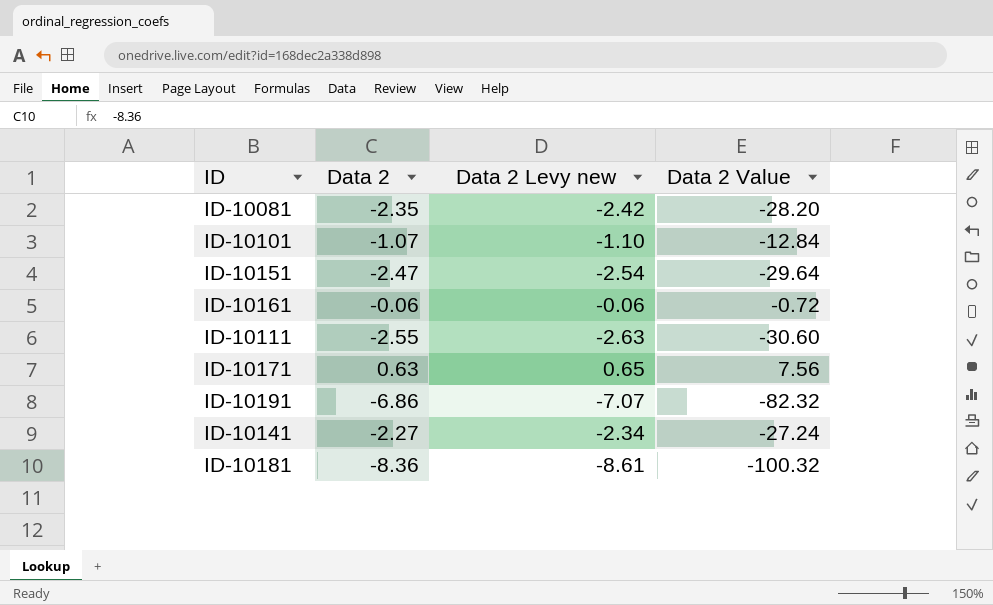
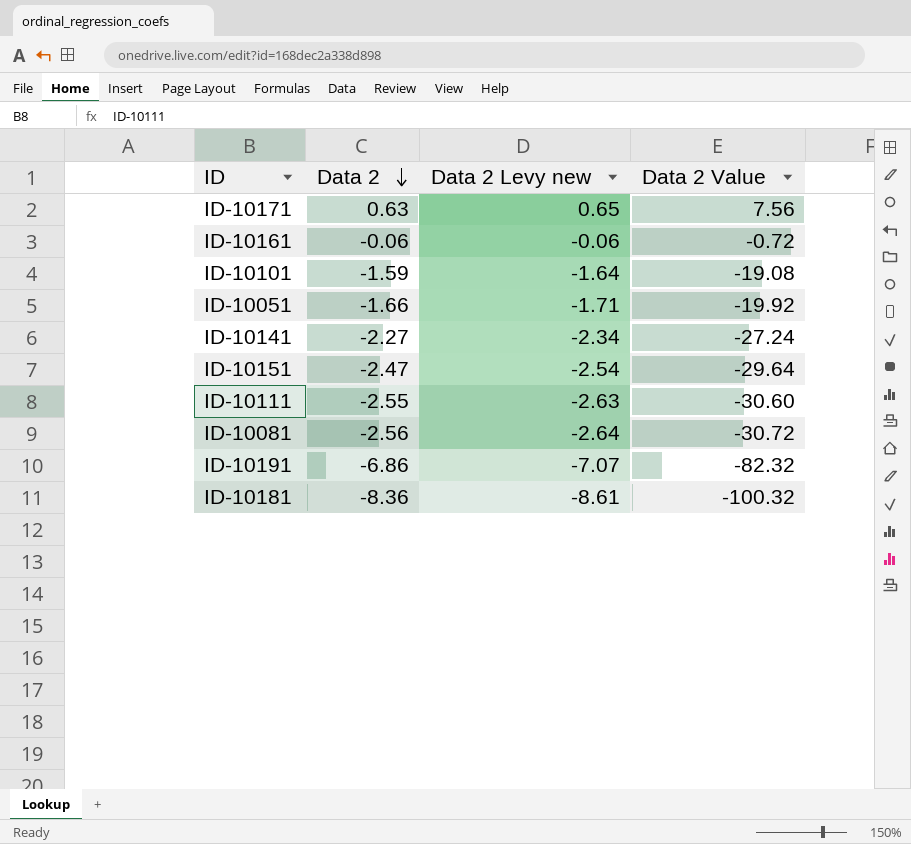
row order: none -> Data 2 descending
ID-10101 | Data 2: -1.07 -> -1.59
ID-10101 | Data 2 Levy new: -1.10 -> -1.64
ID-10101 | Data 2 Value: -12.84 -> -19.08
row ID-10051: none -> -1.66 | -1.71 | -19.92
ID-10081 | Data 2: -2.35 -> -2.56
ID-10081 | Data 2 Levy new: -2.42 -> -2.64
ID-10081 | Data 2 Value: -28.20 -> -30.72

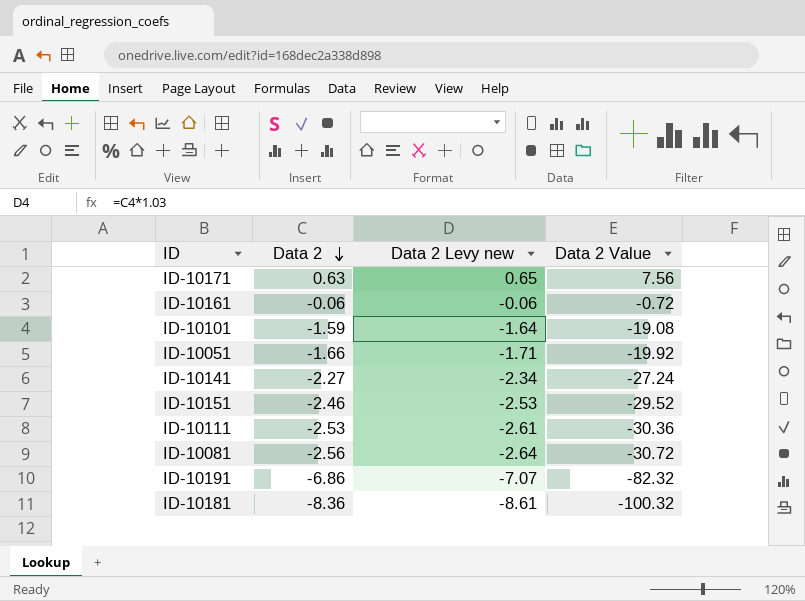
ID-10151 | Data 2: -2.47 -> -2.46
ID-10151 | Data 2 Levy new: -2.54 -> -2.53
ID-10151 | Data 2 Value: -29.64 -> -29.52
ID-10111 | Data 2: -2.55 -> -2.53
ID-10111 | Data 2 Levy new: -2.63 -> -2.61
ID-10111 | Data 2 Value: -30.60 -> -30.36

